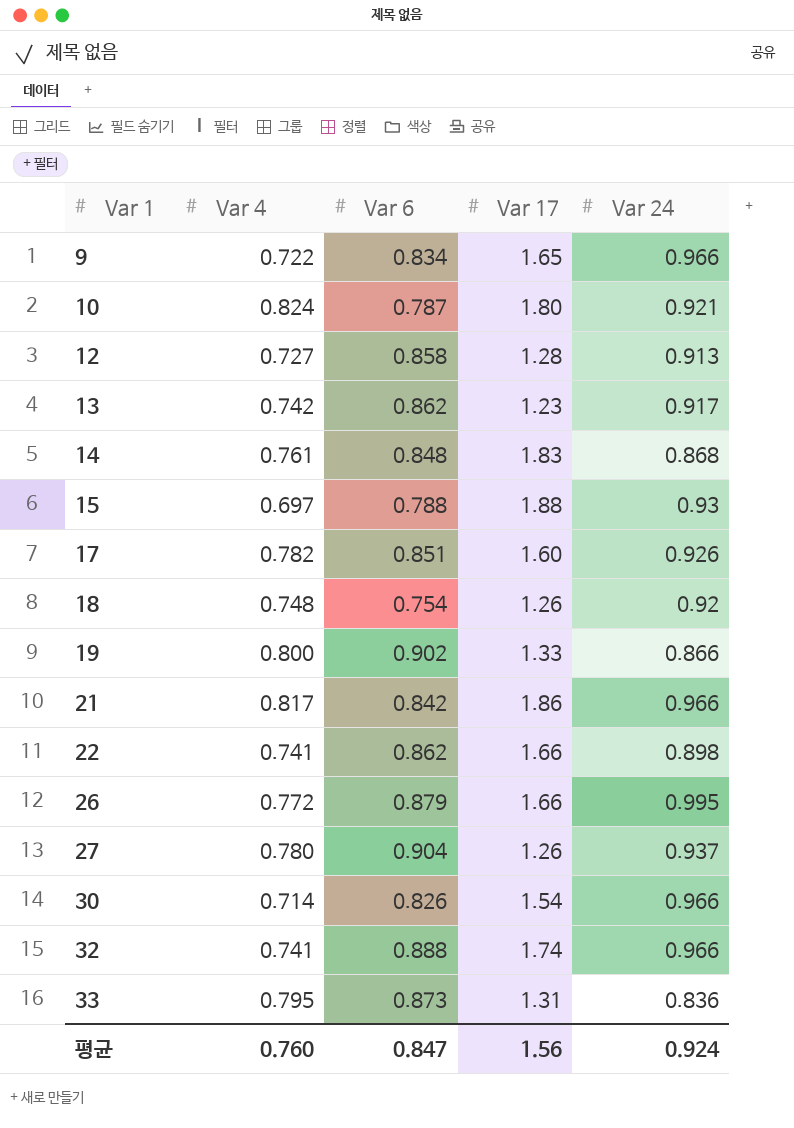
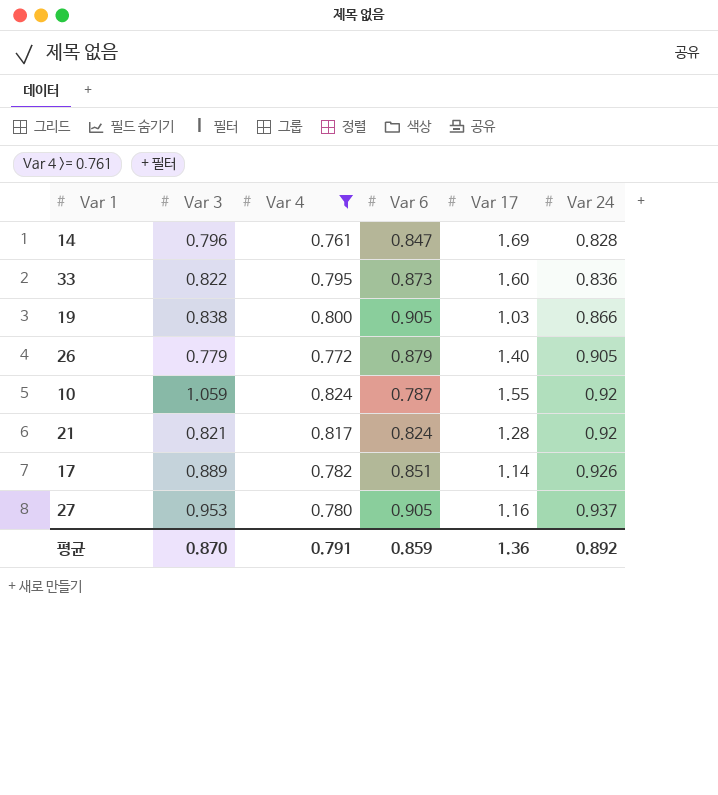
filter: none -> Var 4 >= 0.761
row order: Var 1 ascending -> Var 24 ascending
column Var 3 | position: none -> 2
14 | Var 6: 0.848 -> 0.847
14 | Var 17: 1.83 -> 1.69
14 | Var 24: 0.868 -> 0.828
33 | Var 17: 1.31 -> 1.60
19 | Var 6: 0.902 -> 0.905
19 | Var 17: 1.33 -> 1.03
26 | Var 17: 1.66 -> 1.40
26 | Var 24: 0.995 -> 0.905
10 | Var 17: 1.80 -> 1.55
10 | Var 24: 0.921 -> 0.92
21 | Var 6: 0.842 -> 0.824
21 | Var 17: 1.86 -> 1.28
21 | Var 24: 0.966 -> 0.92
17 | Var 17: 1.60 -> 1.14
27 | Var 6: 0.904 -> 0.905
27 | Var 17: 1.26 -> 1.16
평균 | Var 4: 0.760 -> 0.791
평균 | Var 6: 0.847 -> 0.859
평균 | Var 17: 1.56 -> 1.36
평균 | Var 24: 0.924 -> 0.892

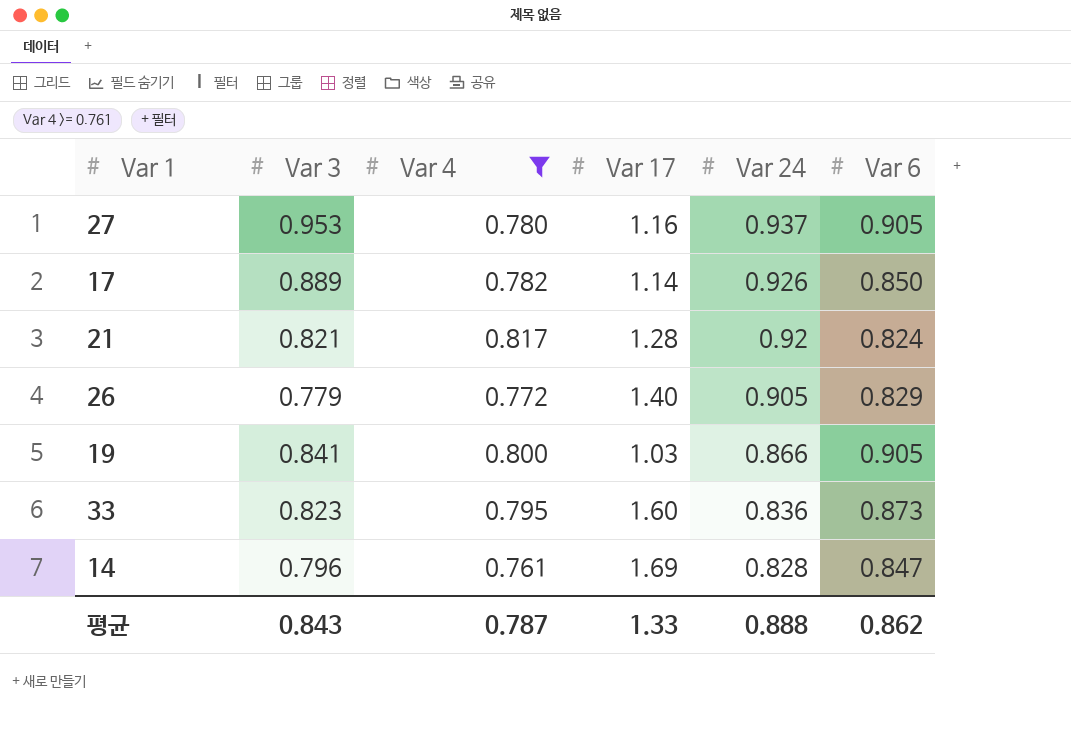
row order: Var 24 ascending -> Var 24 descending
column Var 6 | position: 4 -> 6
row 10: 1.059 | 0.824 | 0.787 | 1.55 | 0.92 -> none
17 | Var 6: 0.851 -> 0.850
26 | Var 6: 0.879 -> 0.829
19 | Var 3: 0.838 -> 0.841
33 | Var 3: 0.822 -> 0.823
평균 | Var 3: 0.870 -> 0.843
평균 | Var 4: 0.791 -> 0.787
평균 | Var 17: 1.36 -> 1.33
평균 | Var 24: 0.892 -> 0.888
평균 | Var 6: 0.859 -> 0.862

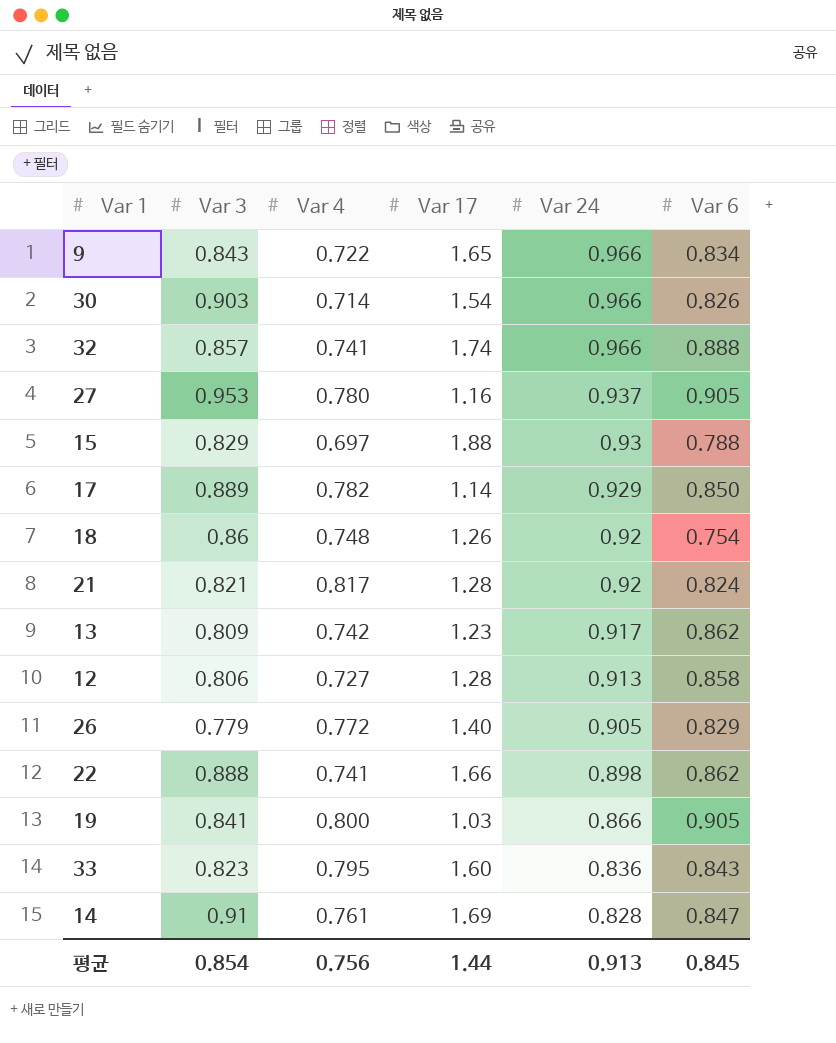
filter: Var 4 >= 0.761 -> none
17 | Var 24: 0.926 -> 0.929
33 | Var 6: 0.873 -> 0.843
14 | Var 3: 0.796 -> 0.91
평균 | Var 3: 0.843 -> 0.854
평균 | Var 4: 0.787 -> 0.756
평균 | Var 17: 1.33 -> 1.44
평균 | Var 24: 0.888 -> 0.913
평균 | Var 6: 0.862 -> 0.845

